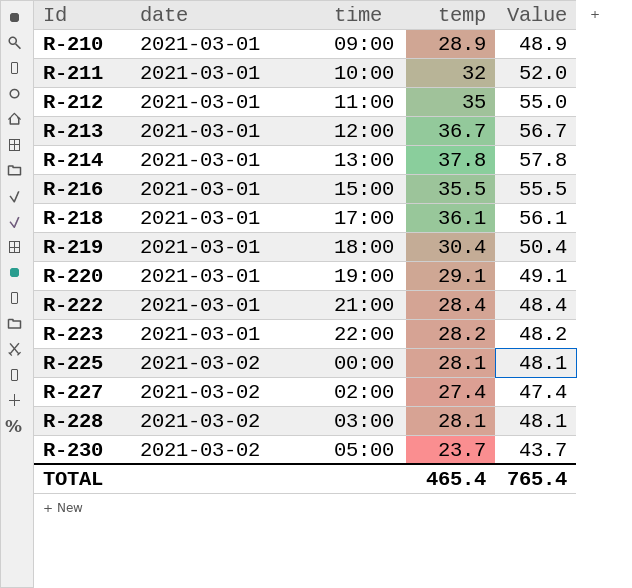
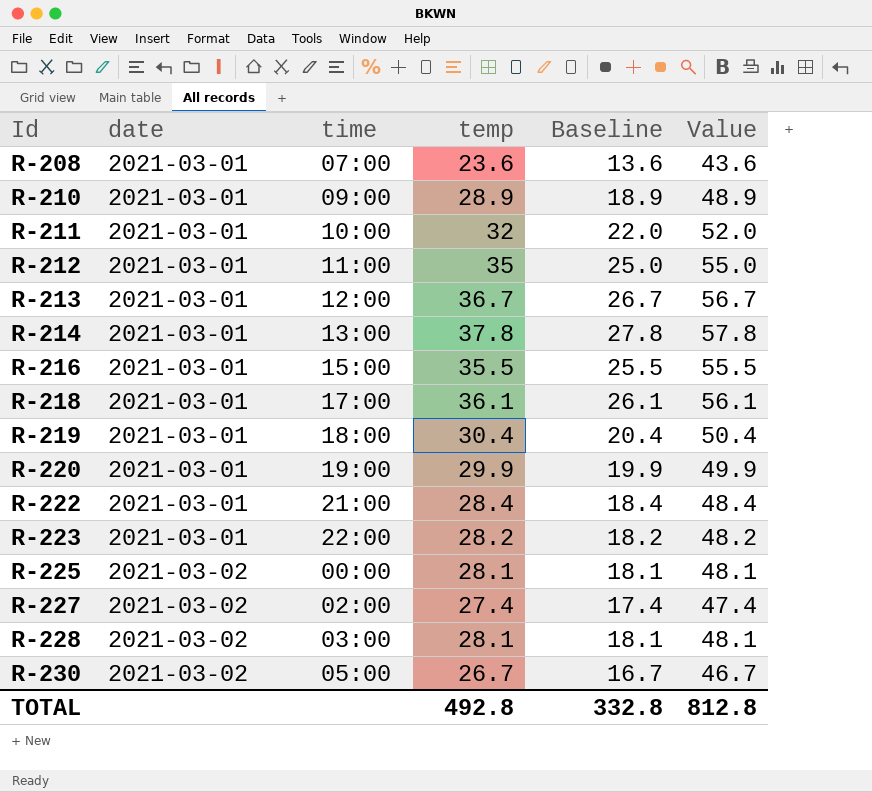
column Baseline | formula: none -> [temp] - 10
row R-208: none -> 2021-03-01 | 07:00 | 23.6 | 13.6 | 43.6
R-220 | temp: 29.1 -> 29.9
R-220 | Value: 49.1 -> 49.9
R-230 | temp: 23.7 -> 26.7
R-230 | Value: 43.7 -> 46.7
TOTAL | temp: 465.4 -> 492.8
TOTAL | Value: 765.4 -> 812.8

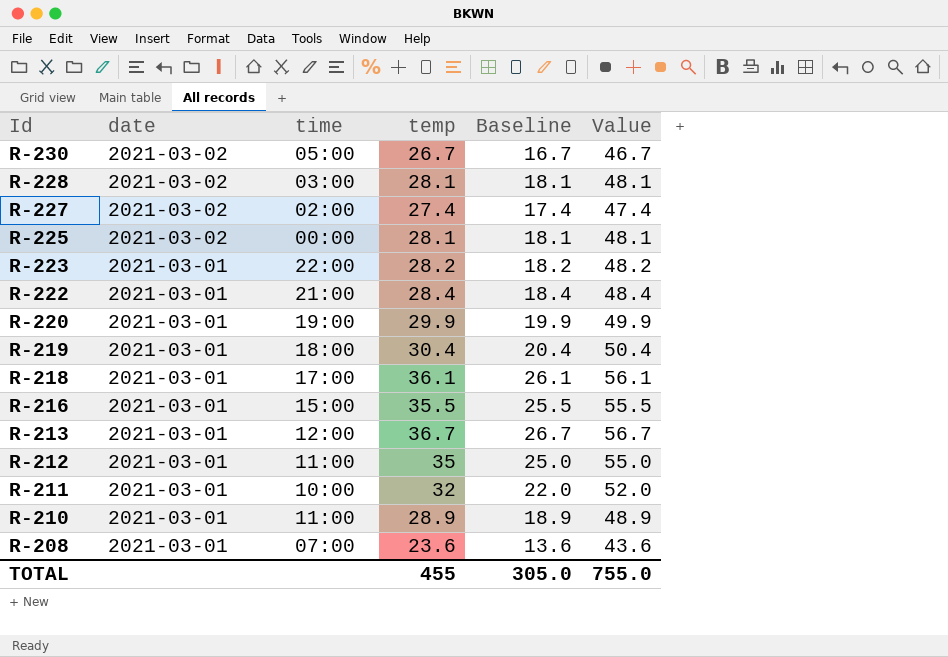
row order: Id ascending -> Id descending
row R-214: 2021-03-01 | 13:00 | 37.8 | 27.8 | 57.8 -> none
R-210 | time: 09:00 -> 11:00
TOTAL | temp: 492.8 -> 455
TOTAL | Baseline: 332.8 -> 305.0
TOTAL | Value: 812.8 -> 755.0

